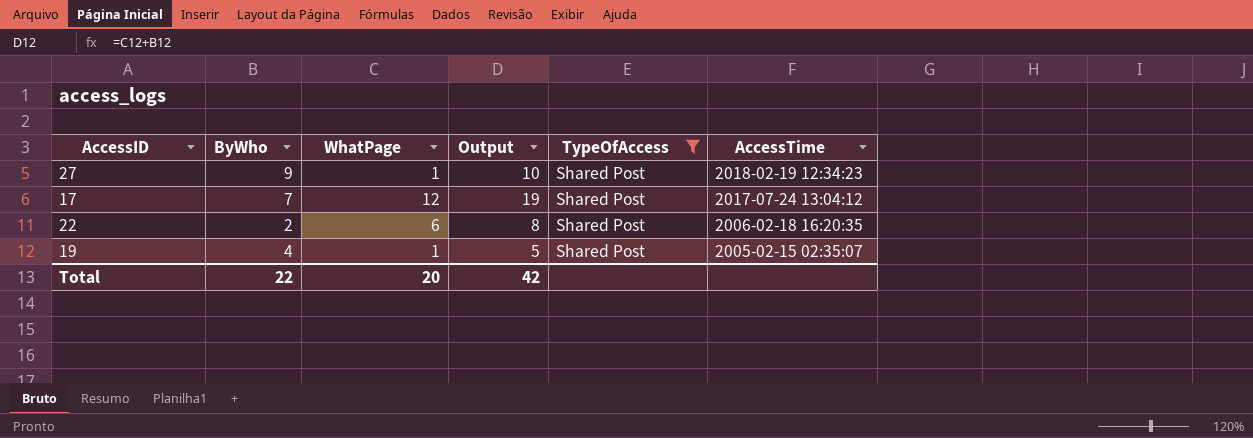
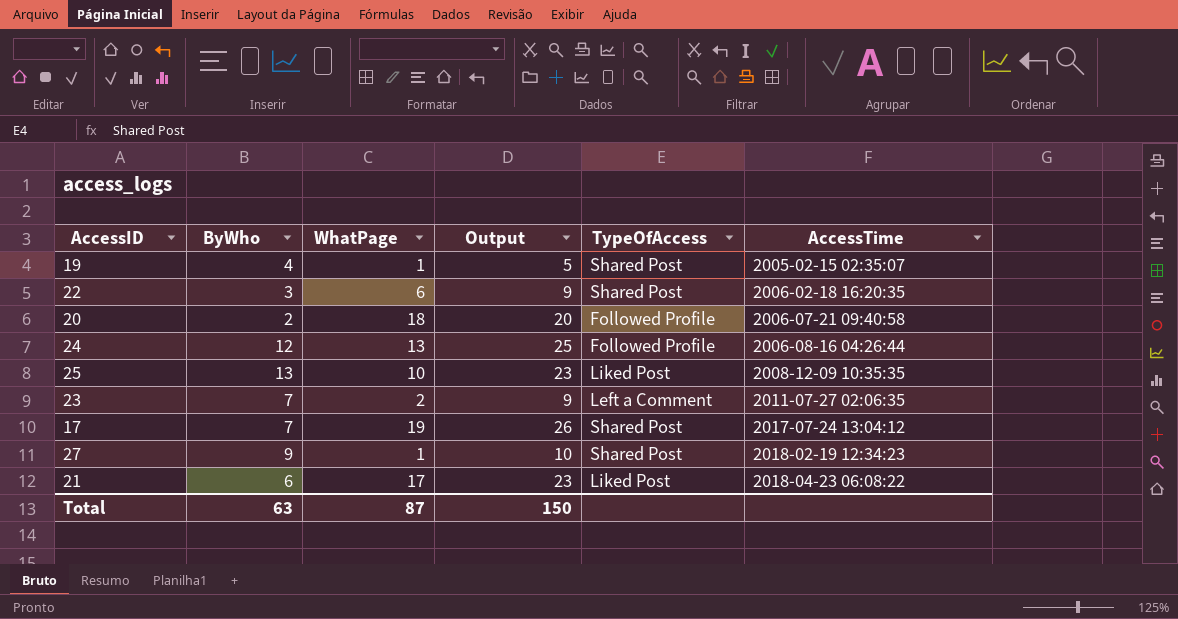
filter: TypeOfAccess = Shared Post -> none
row order: AccessTime descending -> AccessTime ascending
22 | ByWho: 2 -> 3
22 | Output: 8 -> 9
17 | WhatPage: 12 -> 19
17 | Output: 19 -> 26
Total | ByWho: 22 -> 63
Total | WhatPage: 20 -> 87
Total | Output: 42 -> 150

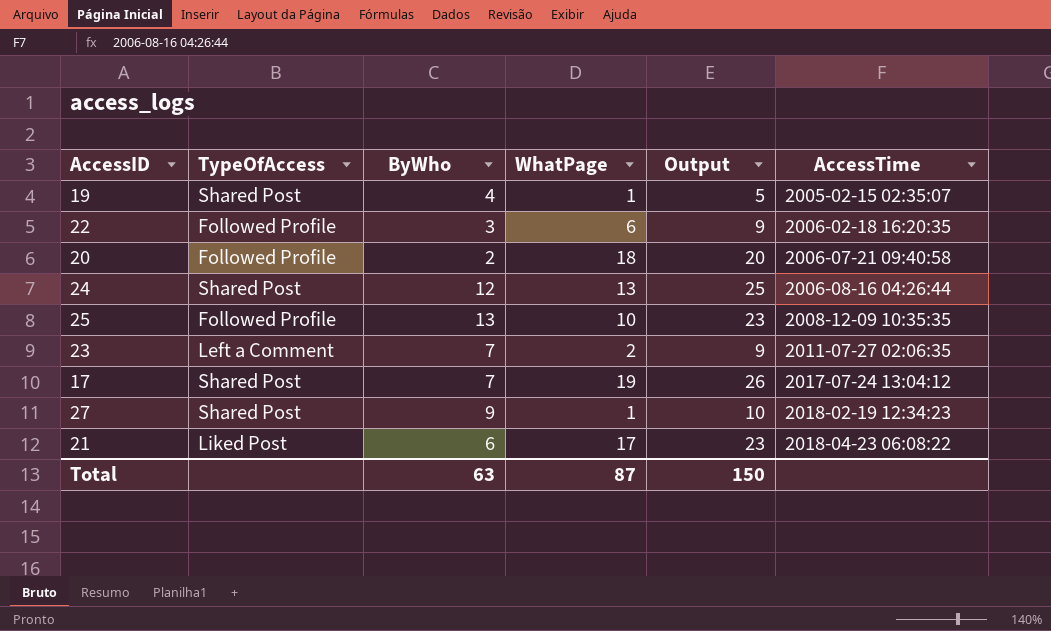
column TypeOfAccess | position: 5 -> 2
22 | TypeOfAccess: Shared Post -> Followed Profile
24 | TypeOfAccess: Followed Profile -> Shared Post
25 | TypeOfAccess: Liked Post -> Followed Profile

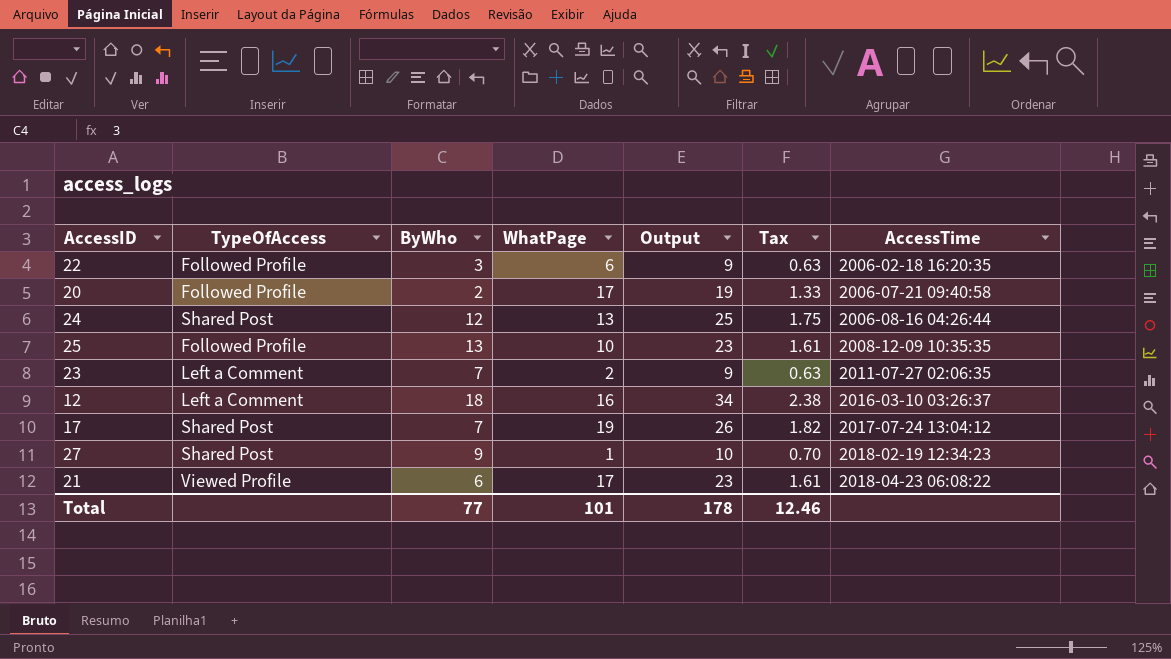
column Tax | formula: none -> [Output] * 0.07
row 19: Shared Post | 4 | 1 | 5 | 2005-02-15 02:35:07 -> none
20 | WhatPage: 18 -> 17
20 | Output: 20 -> 19
row 12: none -> Left a Comment | 18 | 16 | 34 | 2.38 | 2016-03-10 03:26:37
21 | TypeOfAccess: Liked Post -> Viewed Profile
Total | ByWho: 63 -> 77
Total | WhatPage: 87 -> 101
Total | Output: 150 -> 178

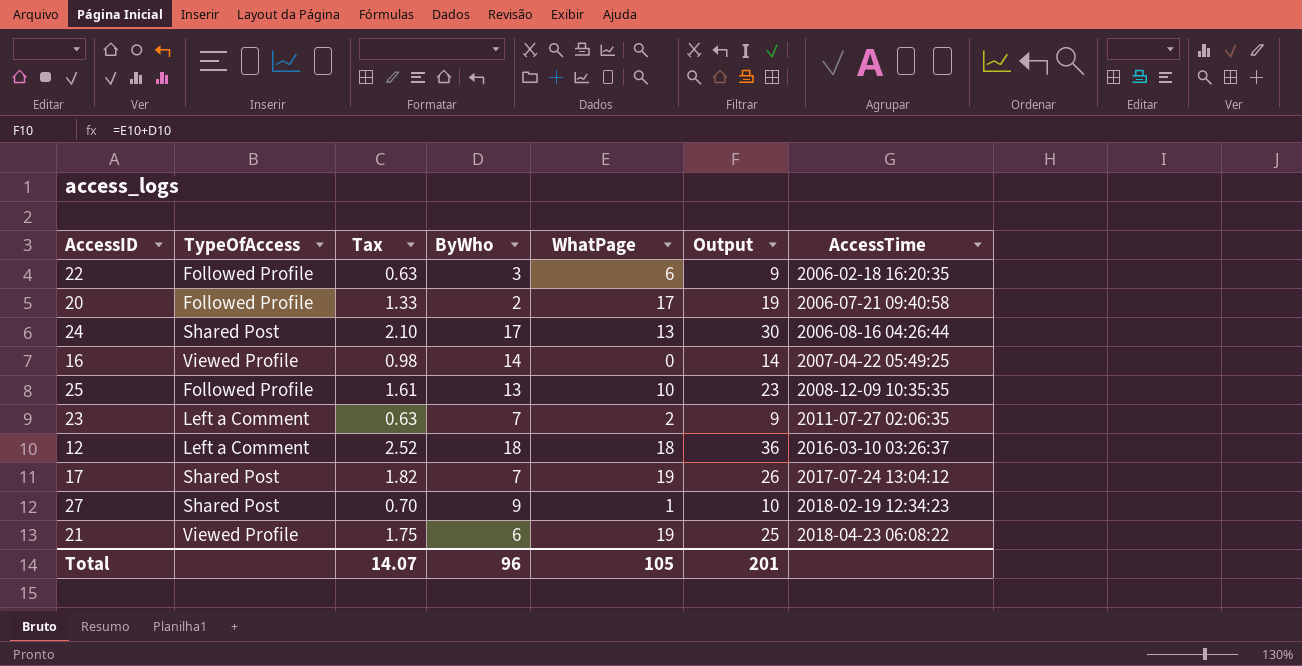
column Tax | position: 6 -> 3
24 | Tax: 1.75 -> 2.10
24 | ByWho: 12 -> 17
24 | Output: 25 -> 30
row 16: none -> Viewed Profile | 0.98 | 14 | 0 | 14 | 2007-04-22 05:49:25
12 | Tax: 2.38 -> 2.52
12 | WhatPage: 16 -> 18
12 | Output: 34 -> 36
21 | Tax: 1.61 -> 1.75
21 | WhatPage: 17 -> 19
21 | Output: 23 -> 25
Total | Tax: 12.46 -> 14.07
Total | ByWho: 77 -> 96
Total | WhatPage: 101 -> 105
Total | Output: 178 -> 201

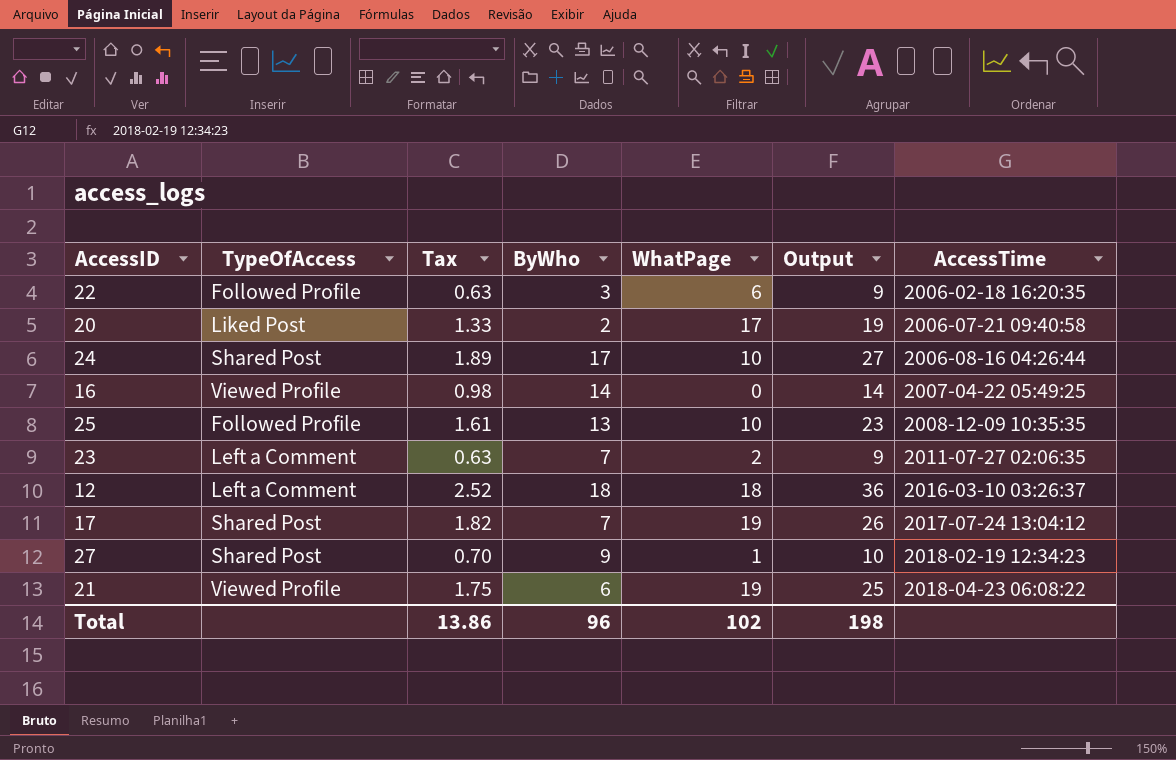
20 | TypeOfAccess: Followed Profile -> Liked Post
24 | Tax: 2.10 -> 1.89
24 | WhatPage: 13 -> 10
24 | Output: 30 -> 27
Total | Tax: 14.07 -> 13.86
Total | WhatPage: 105 -> 102
Total | Output: 201 -> 198

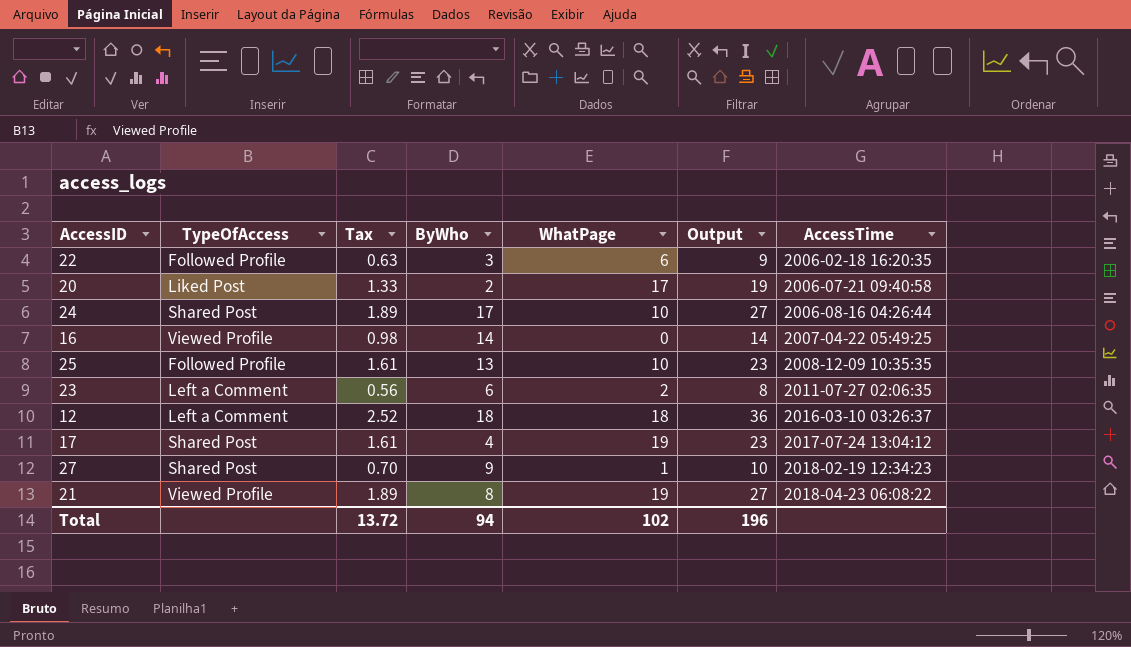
23 | Tax: 0.63 -> 0.56
23 | ByWho: 7 -> 6
23 | Output: 9 -> 8
17 | Tax: 1.82 -> 1.61
17 | ByWho: 7 -> 4
17 | Output: 26 -> 23
21 | Tax: 1.75 -> 1.89
21 | ByWho: 6 -> 8
21 | Output: 25 -> 27
Total | Tax: 13.86 -> 13.72
Total | ByWho: 96 -> 94
Total | Output: 198 -> 196

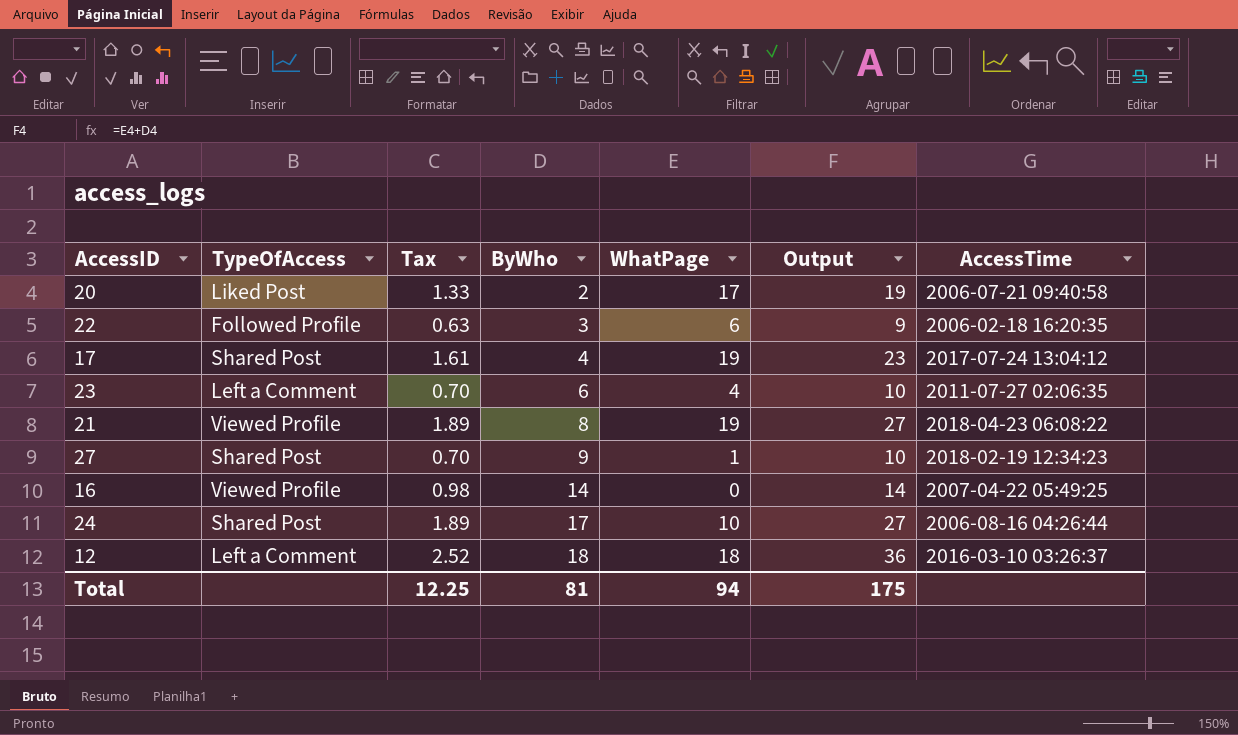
row order: AccessTime ascending -> ByWho ascending
row 25: Followed Profile | 1.61 | 13 | 10 | 23 | 2008-12-09 10:35:35 -> none
23 | Tax: 0.56 -> 0.70
23 | WhatPage: 2 -> 4
23 | Output: 8 -> 10
Total | Tax: 13.72 -> 12.25
Total | ByWho: 94 -> 81
Total | WhatPage: 102 -> 94
Total | Output: 196 -> 175

